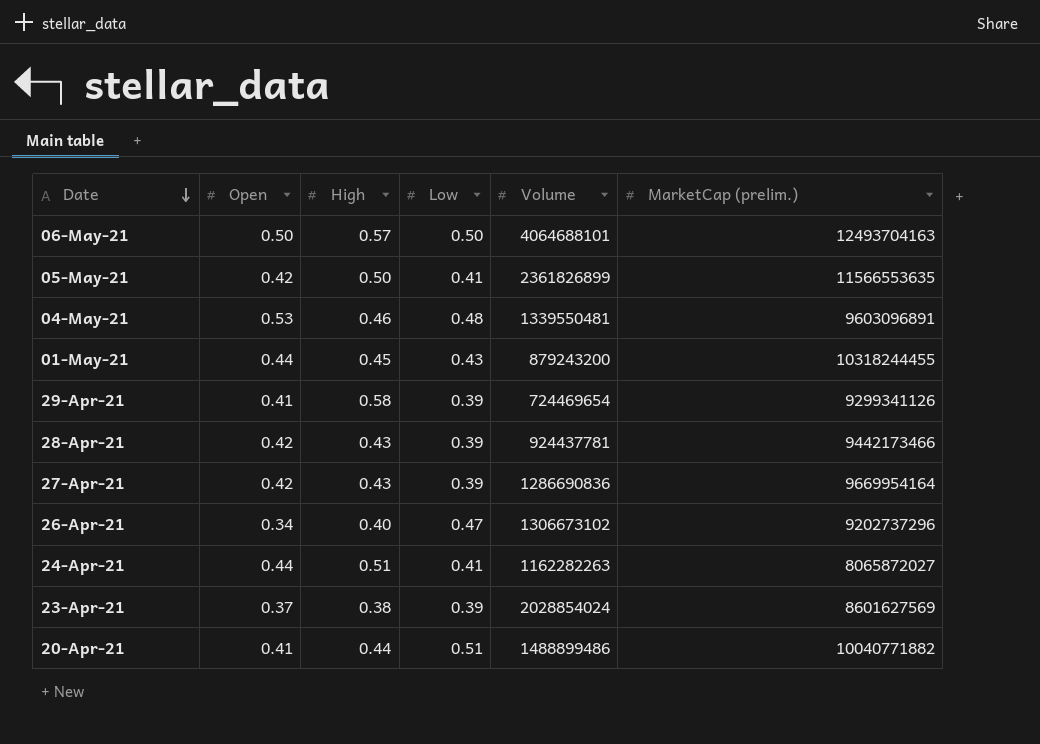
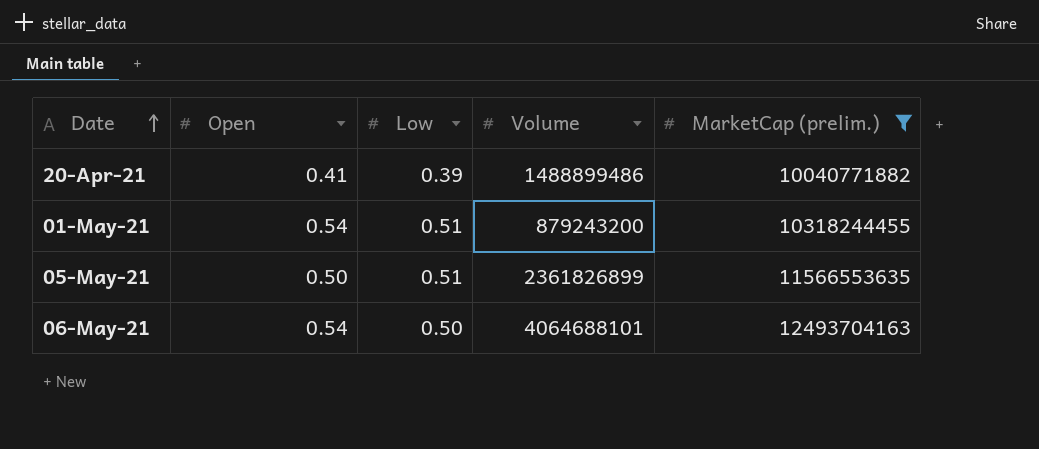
filter: none -> MarketCap (prelim.) >= 10040771882
row order: Date descending -> Date ascending
column High | position: 3 -> none
20-Apr-21 | Low: 0.51 -> 0.39
01-May-21 | Open: 0.44 -> 0.54
01-May-21 | Low: 0.43 -> 0.51
05-May-21 | Open: 0.42 -> 0.50
05-May-21 | Low: 0.41 -> 0.51
06-May-21 | Open: 0.50 -> 0.54

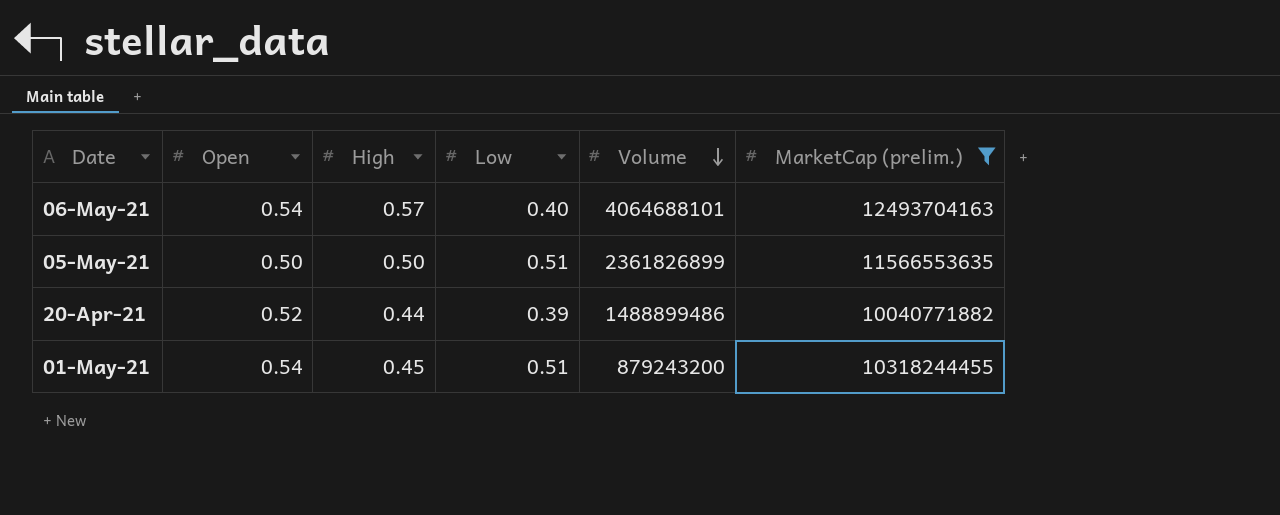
row order: Date ascending -> Volume descending
column High | position: none -> 3
06-May-21 | Low: 0.50 -> 0.40
20-Apr-21 | Open: 0.41 -> 0.52

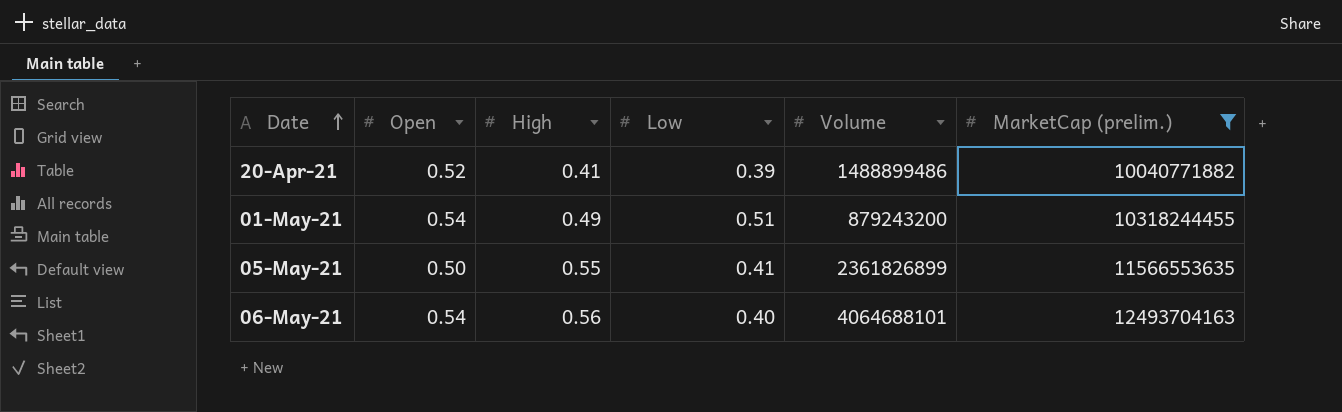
row order: Volume descending -> Date ascending
20-Apr-21 | High: 0.44 -> 0.41
01-May-21 | High: 0.45 -> 0.49
05-May-21 | High: 0.50 -> 0.55
05-May-21 | Low: 0.51 -> 0.41
06-May-21 | High: 0.57 -> 0.56

